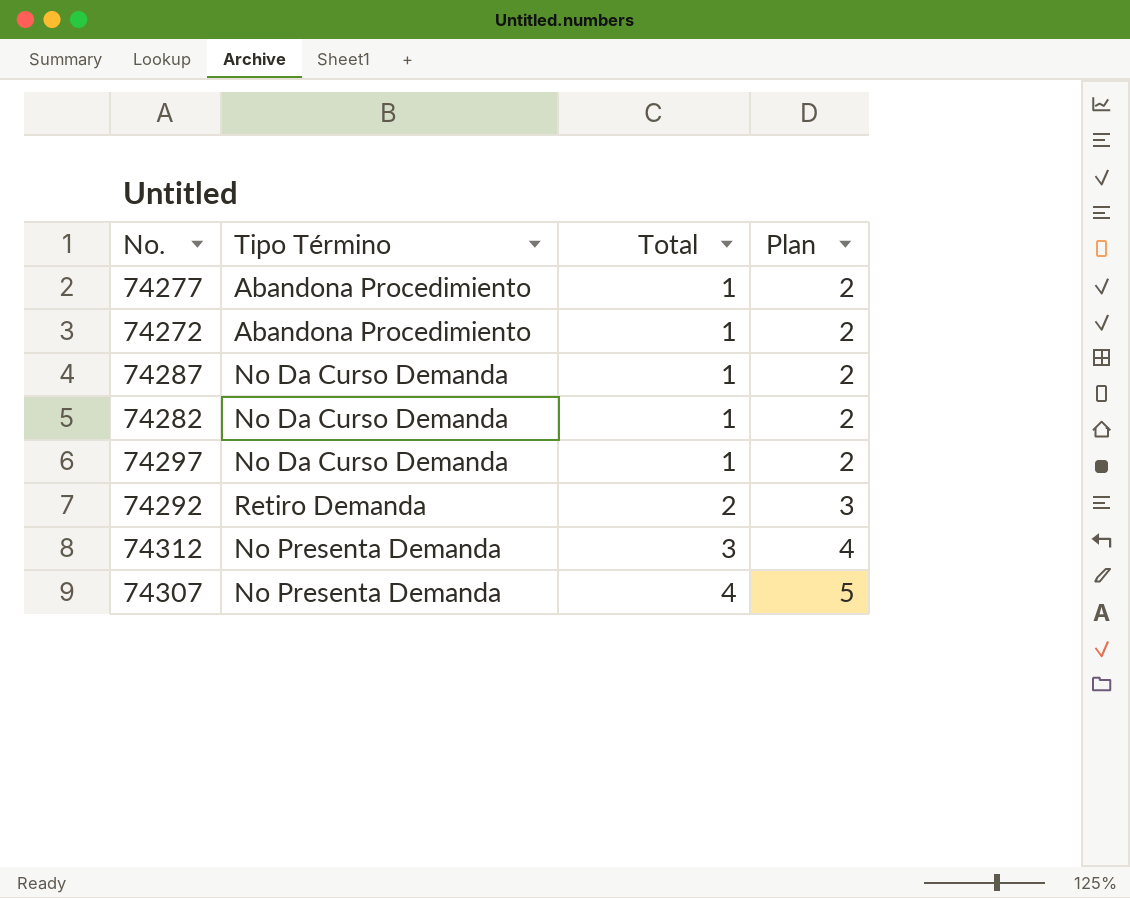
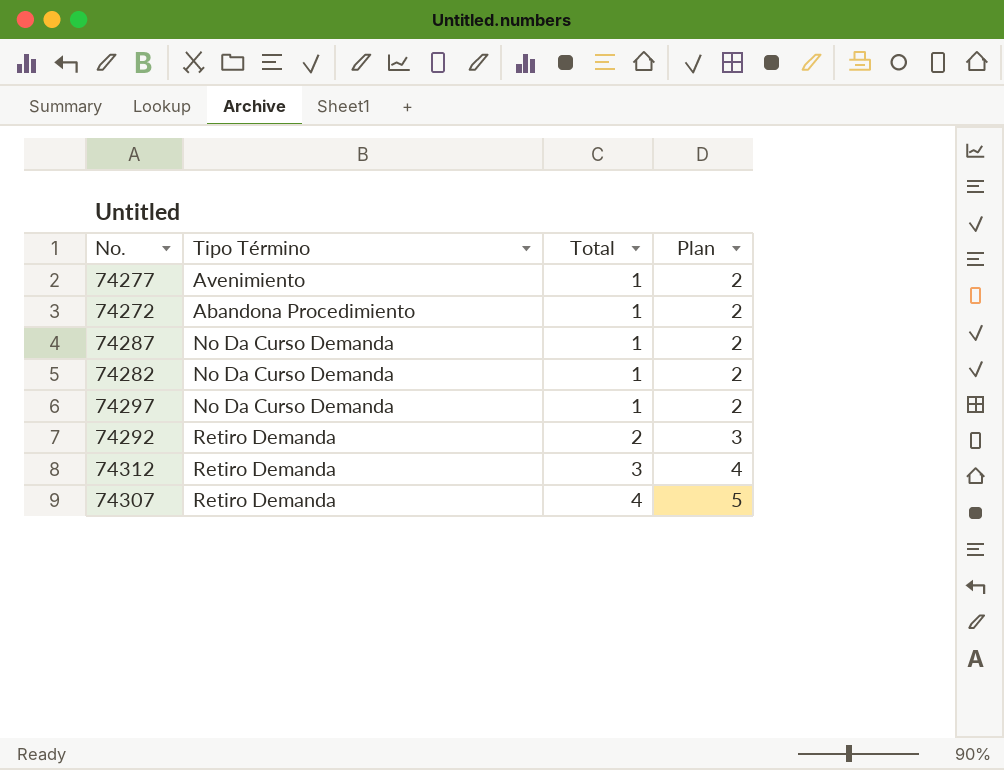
74277 | Tipo Término: Abandona Procedimiento -> Avenimiento
74312 | Tipo Término: No Presenta Demanda -> Retiro Demanda
74307 | Tipo Término: No Presenta Demanda -> Retiro Demanda

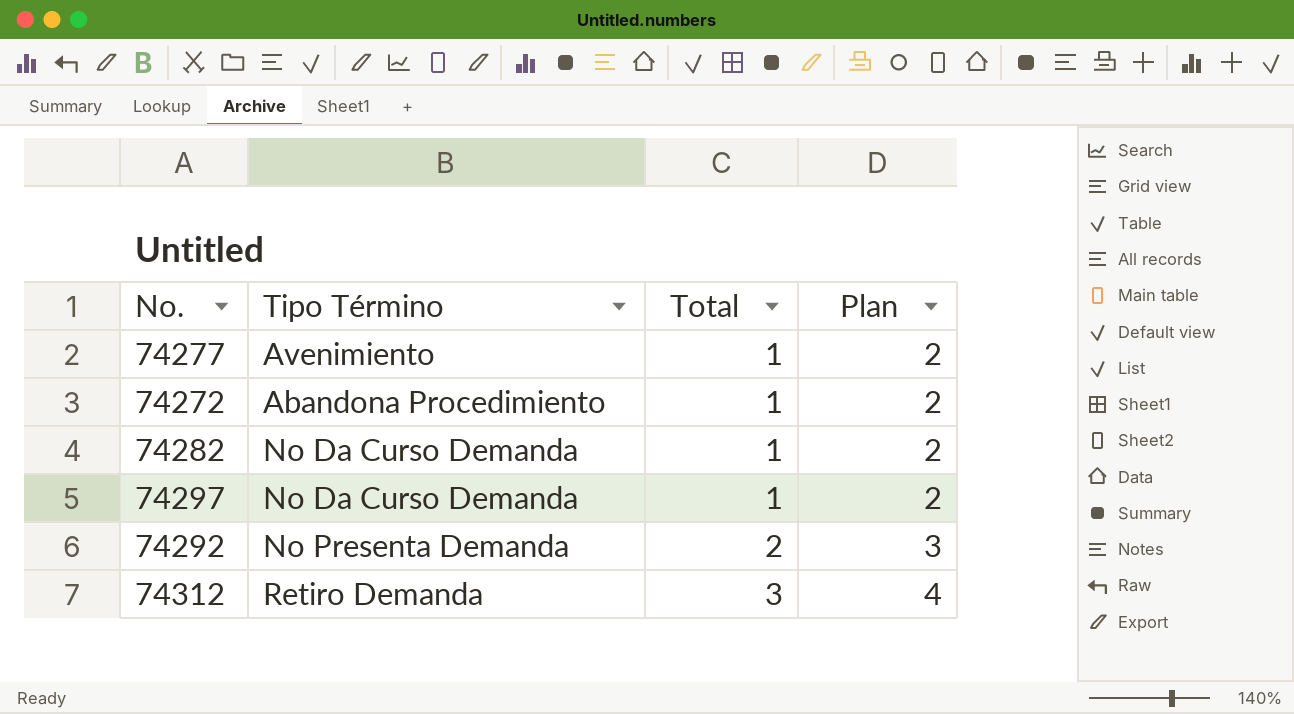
row 74287: No Da Curso Demanda | 1 | 2 -> none
row 74307: Retiro Demanda | 4 | 5 -> none
74292 | Tipo Término: Retiro Demanda -> No Presenta Demanda

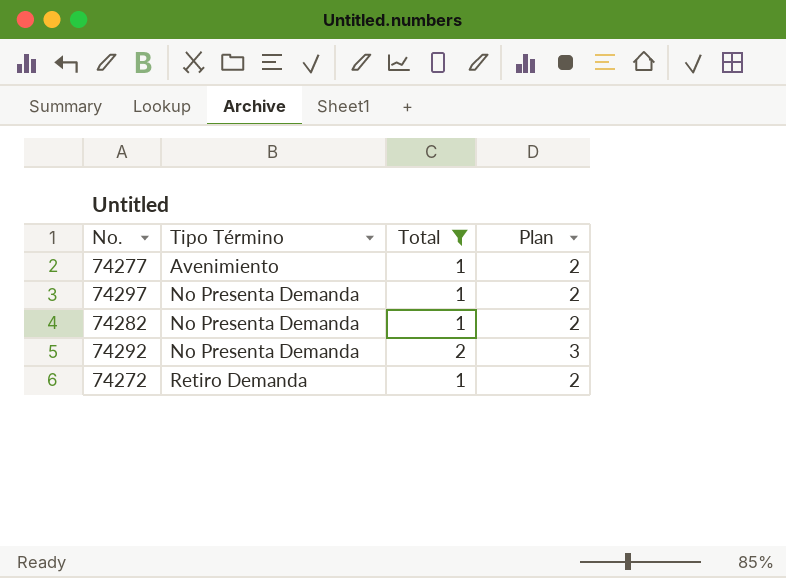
filter: none -> Total != 3
row order: Total ascending -> Tipo Término ascending
74297 | Tipo Término: No Da Curso Demanda -> No Presenta Demanda
74282 | Tipo Término: No Da Curso Demanda -> No Presenta Demanda
74272 | Tipo Término: Abandona Procedimiento -> Retiro Demanda

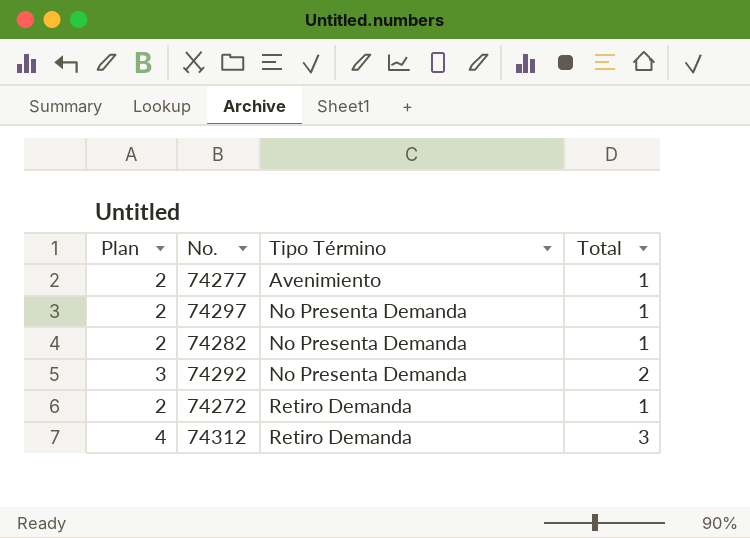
filter: Total != 3 -> none
column Plan | position: 4 -> 1

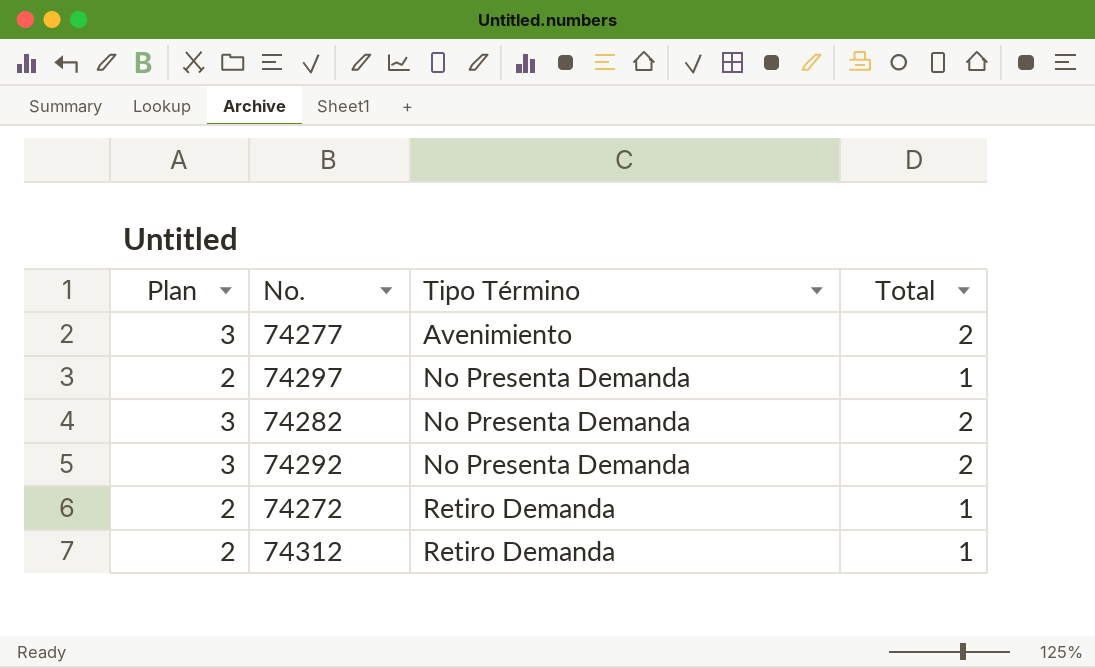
74277 | Plan: 2 -> 3
74277 | Total: 1 -> 2
74282 | Plan: 2 -> 3
74282 | Total: 1 -> 2
74312 | Plan: 4 -> 2
74312 | Total: 3 -> 1

